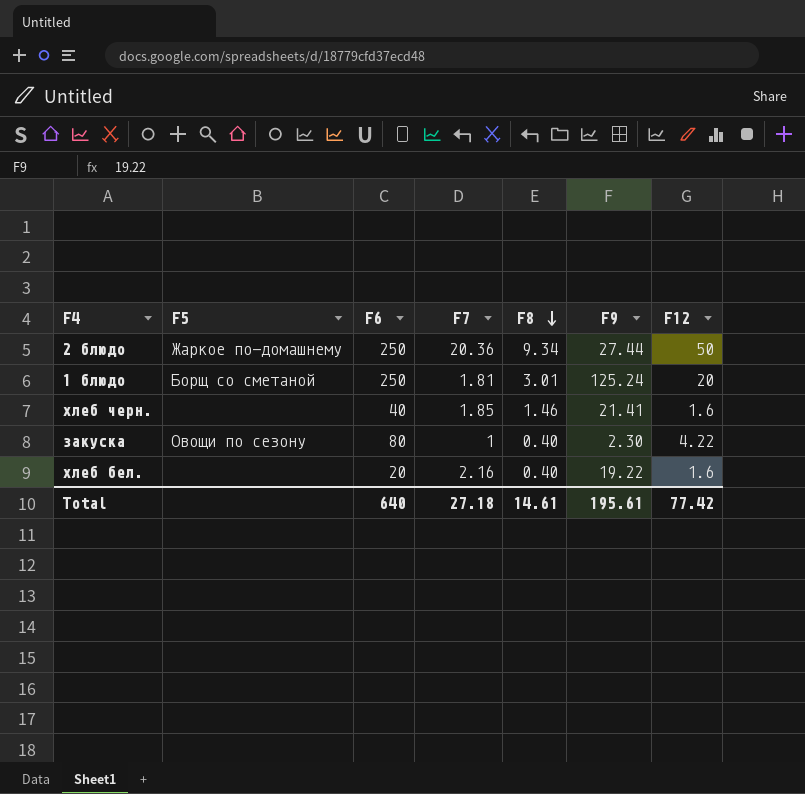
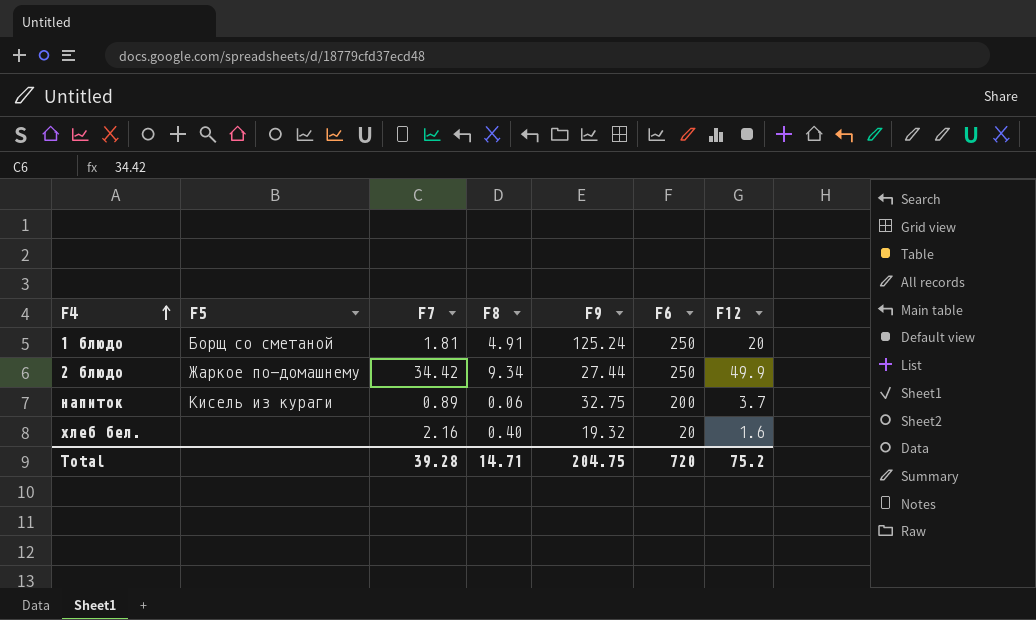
row order: F8 descending -> F4 ascending
column F6 | position: 3 -> 6
row хлеб черн.: none | 40 | 1.85 | 1.46 | 21.41 | 1.6 -> none
row закуска: Овощи по сезону | 80 | 1 | 0.40 | 2.30 | 4.22 -> none
1 блюдо | F8: 3.01 -> 4.91
2 блюдо | F7: 20.36 -> 34.42
2 блюдо | F12: 50 -> 49.9
row напиток: none -> Кисель из кураги | 0.89 | 0.06 | 32.75 | 200 | 3.7
хлеб бел. | F9: 19.22 -> 19.32
Total | F7: 27.18 -> 39.28
Total | F8: 14.61 -> 14.71
Total | F9: 195.61 -> 204.75
Total | F6: 640 -> 720
Total | F12: 77.42 -> 75.2

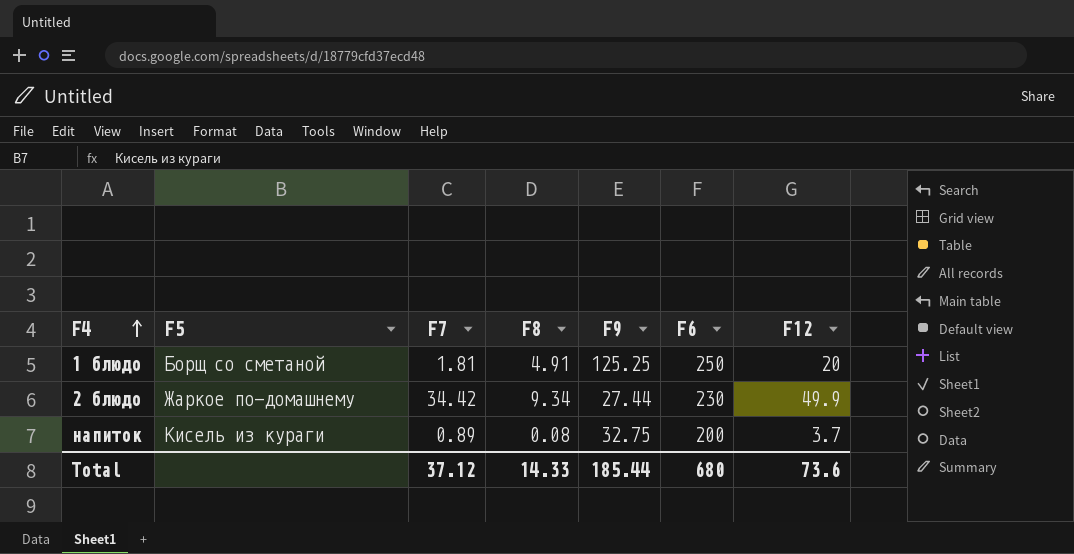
row хлеб бел.: none | 2.16 | 0.40 | 19.32 | 20 | 1.6 -> none
1 блюдо | F9: 125.24 -> 125.25
2 блюдо | F6: 250 -> 230
напиток | F8: 0.06 -> 0.08
Total | F7: 39.28 -> 37.12
Total | F8: 14.71 -> 14.33
Total | F9: 204.75 -> 185.44
Total | F6: 720 -> 680
Total | F12: 75.2 -> 73.6

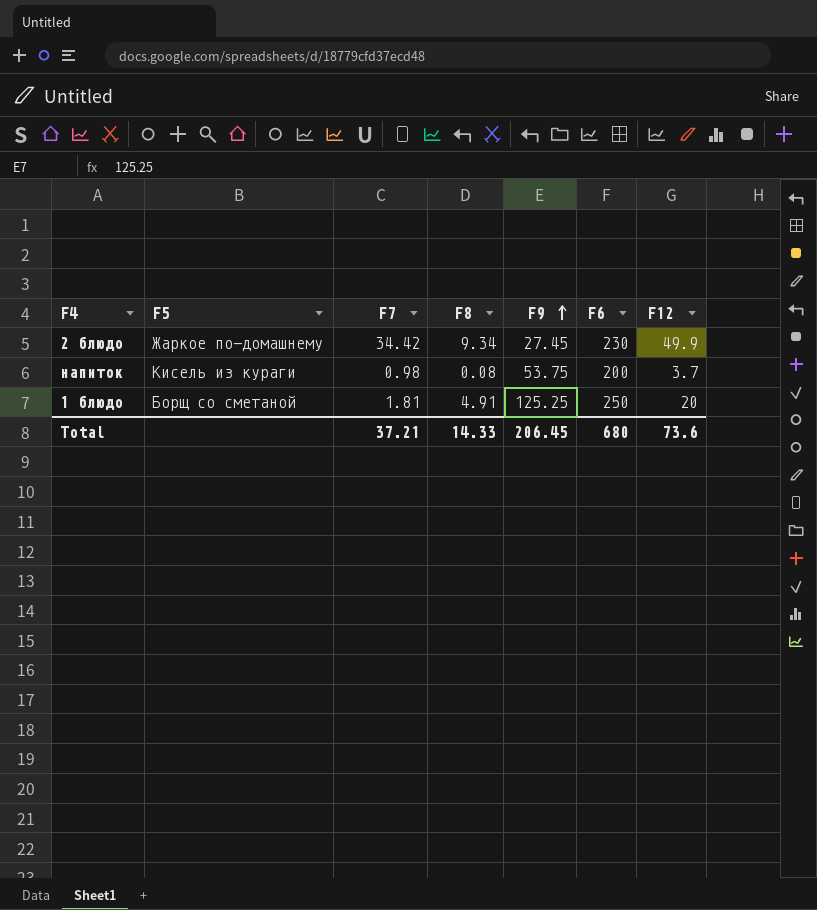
row order: F4 ascending -> F9 ascending
2 блюдо | F9: 27.44 -> 27.45
напиток | F7: 0.89 -> 0.98
напиток | F9: 32.75 -> 53.75
Total | F7: 37.12 -> 37.21
Total | F9: 185.44 -> 206.45

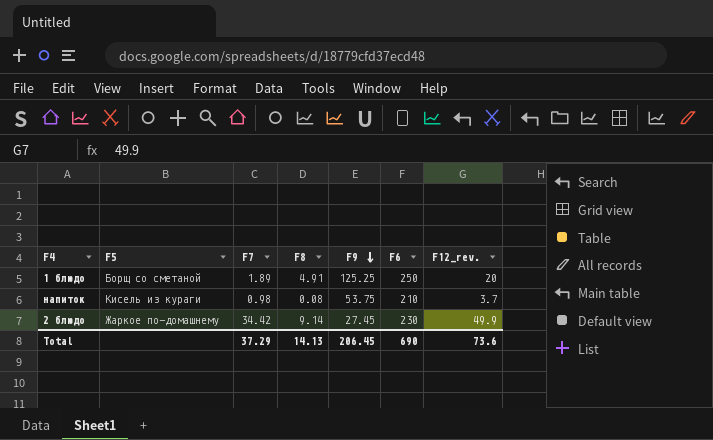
row order: F9 ascending -> F9 descending
column name: F12 -> F12_rev.
1 блюдо | F7: 1.81 -> 1.89
напиток | F6: 200 -> 210
2 блюдо | F8: 9.34 -> 9.14
Total | F7: 37.21 -> 37.29
Total | F8: 14.33 -> 14.13
Total | F6: 680 -> 690

